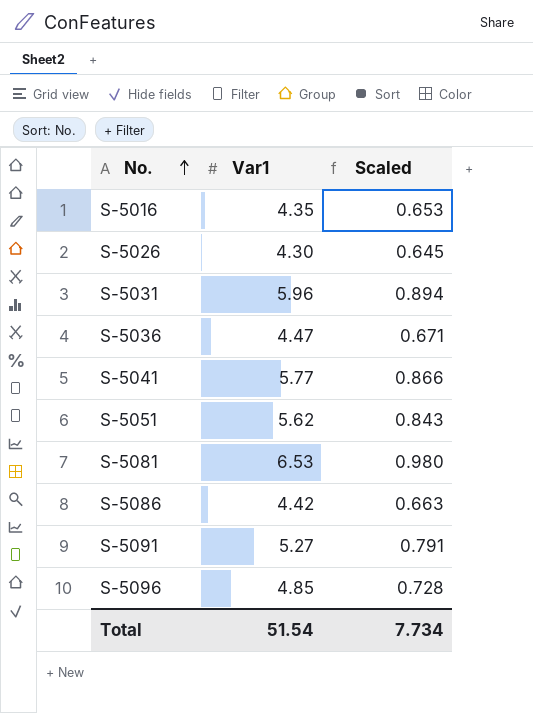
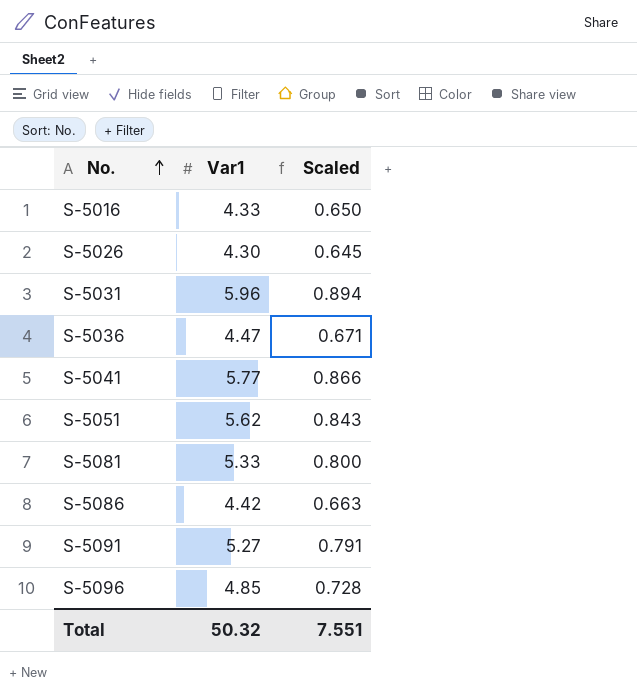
S-5016 | Var1: 4.35 -> 4.33
S-5016 | Scaled: 0.653 -> 0.650
S-5081 | Var1: 6.53 -> 5.33
S-5081 | Scaled: 0.980 -> 0.800
Total | Var1: 51.54 -> 50.32
Total | Scaled: 7.734 -> 7.551

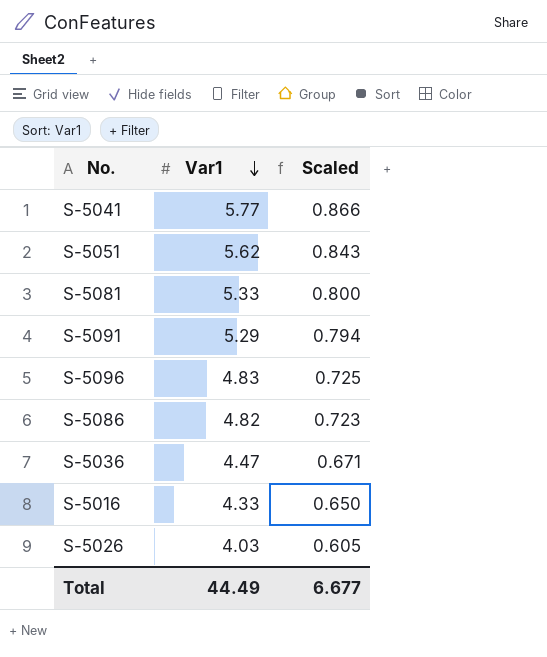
row order: No. ascending -> Var1 descending
row S-5031: 5.96 | 0.894 -> none
S-5091 | Var1: 5.27 -> 5.29
S-5091 | Scaled: 0.791 -> 0.794
S-5096 | Var1: 4.85 -> 4.83
S-5096 | Scaled: 0.728 -> 0.725
S-5086 | Var1: 4.42 -> 4.82
S-5086 | Scaled: 0.663 -> 0.723
S-5026 | Var1: 4.30 -> 4.03
S-5026 | Scaled: 0.645 -> 0.605
Total | Var1: 50.32 -> 44.49
Total | Scaled: 7.551 -> 6.677

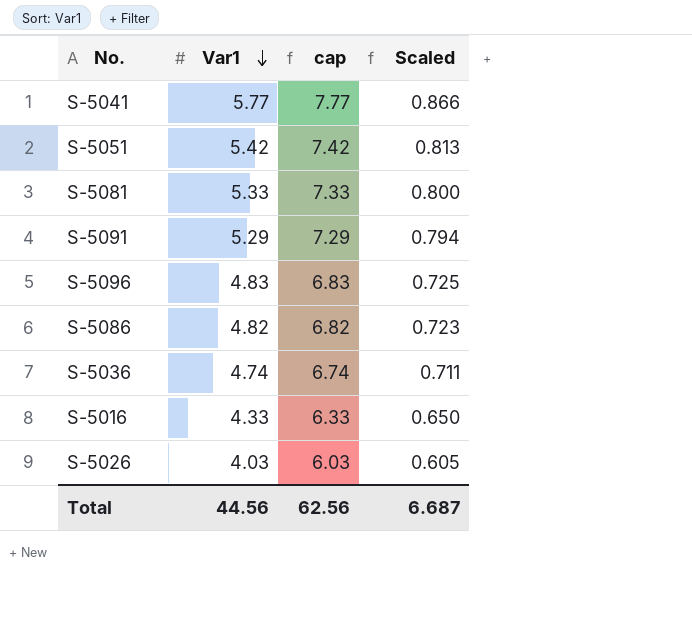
column cap | formula: none -> [Var1] + 2
S-5051 | Var1: 5.62 -> 5.42
S-5051 | Scaled: 0.843 -> 0.813
S-5036 | Var1: 4.47 -> 4.74
S-5036 | Scaled: 0.671 -> 0.711
Total | Var1: 44.49 -> 44.56
Total | Scaled: 6.677 -> 6.687

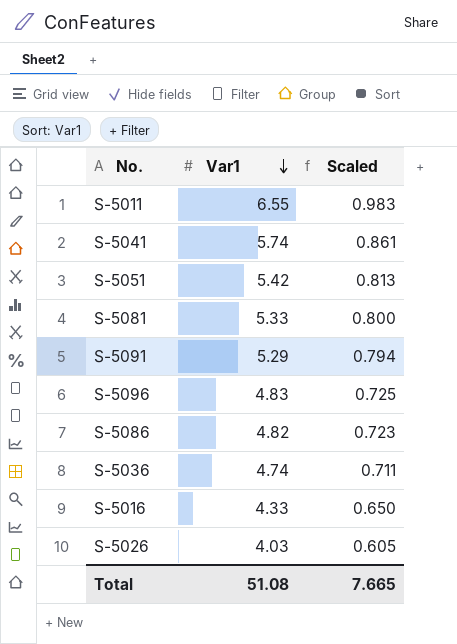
column cap | formula: [Var1] + 2 -> none
row S-5011: none -> 6.55 | 0.983
S-5041 | Var1: 5.77 -> 5.74
S-5041 | Scaled: 0.866 -> 0.861
Total | Var1: 44.56 -> 51.08
Total | Scaled: 6.687 -> 7.665

